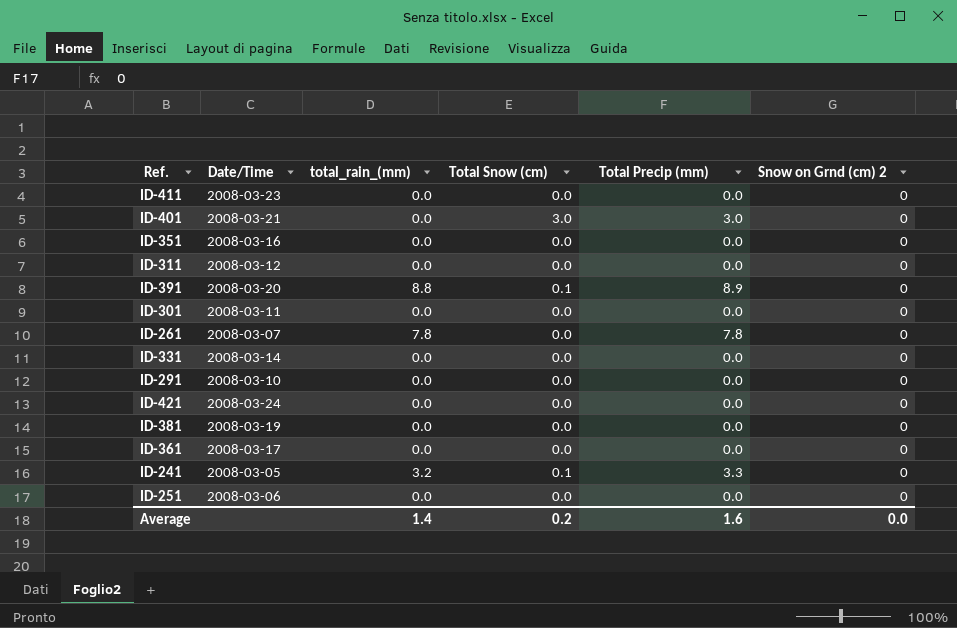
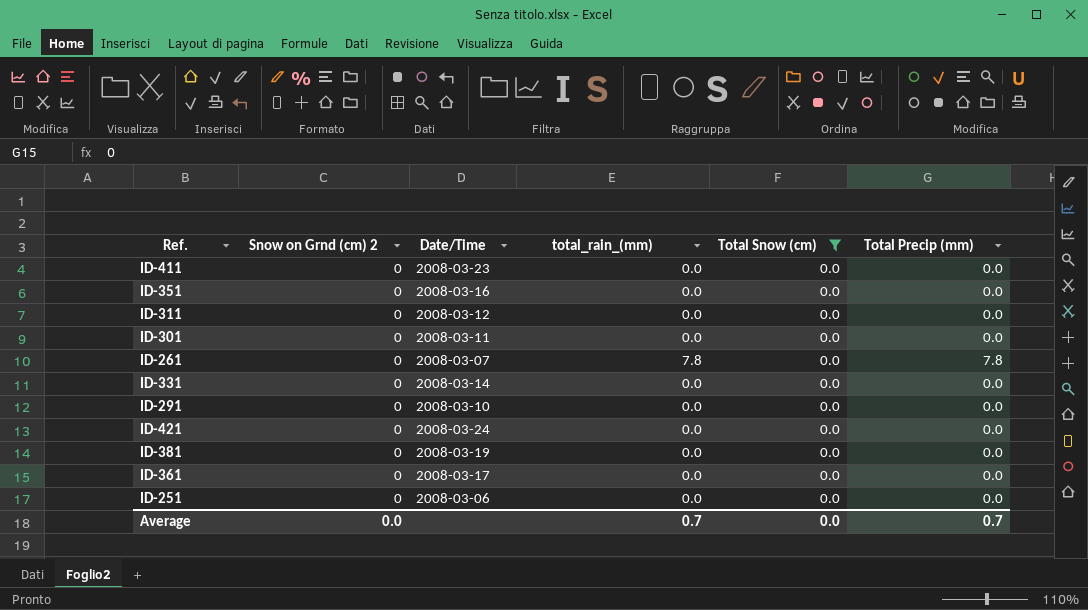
filter: none -> Total Snow (cm) = 0.0
column Snow on Grnd (cm) 2 | position: 6 -> 2
Average | total_rain_(mm): 1.4 -> 0.7
Average | Total Snow (cm): 0.2 -> 0.0
Average | Total Precip (mm): 1.6 -> 0.7

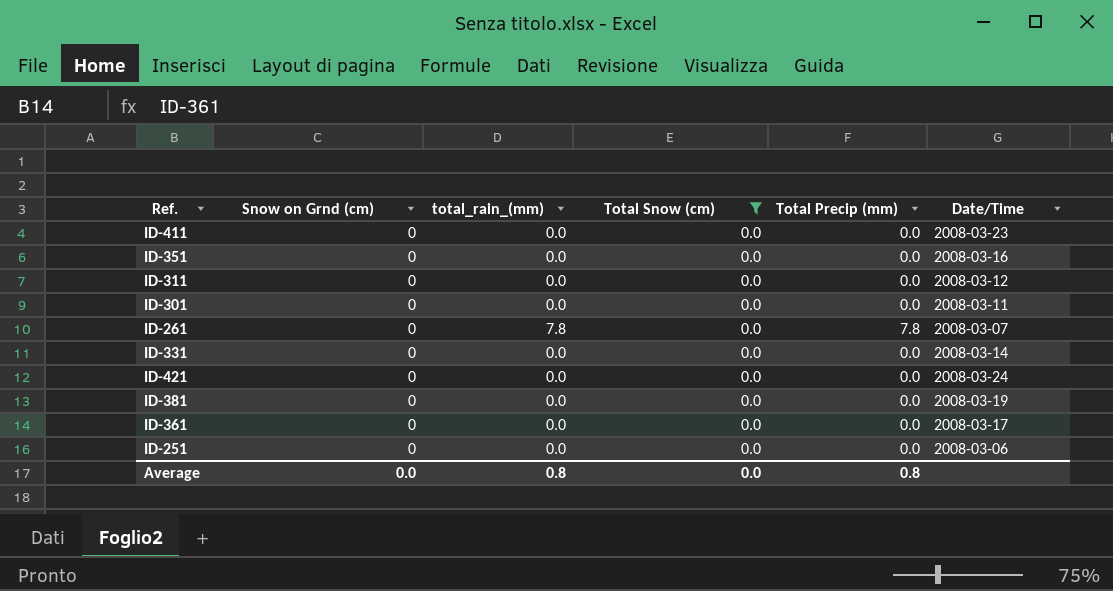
column name: Snow on Grnd (cm) 2 -> Snow on Grnd (cm)
column Date/Time | position: 3 -> 6
row ID-291: 0 | 2008-03-10 | 0.0 | 0.0 | 0.0 -> none
Average | total_rain_(mm): 0.7 -> 0.8
Average | Total Precip (mm): 0.7 -> 0.8

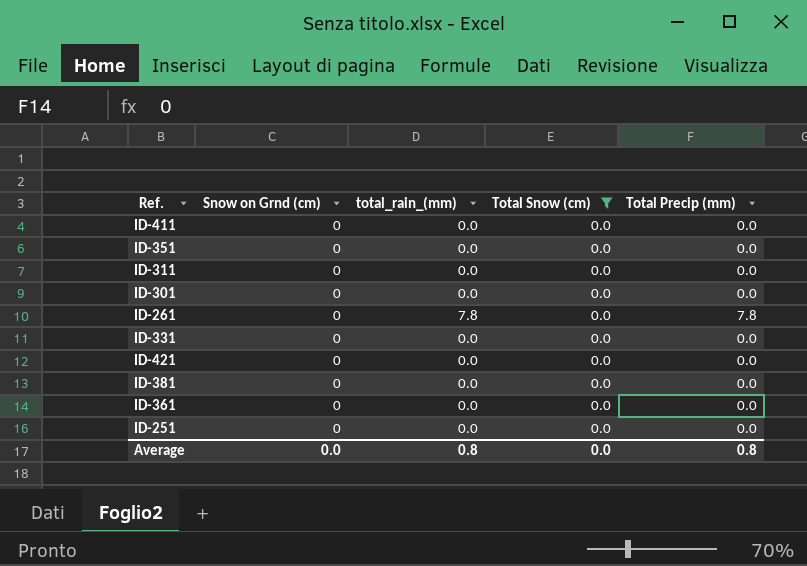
column Date/Time | position: 6 -> none

